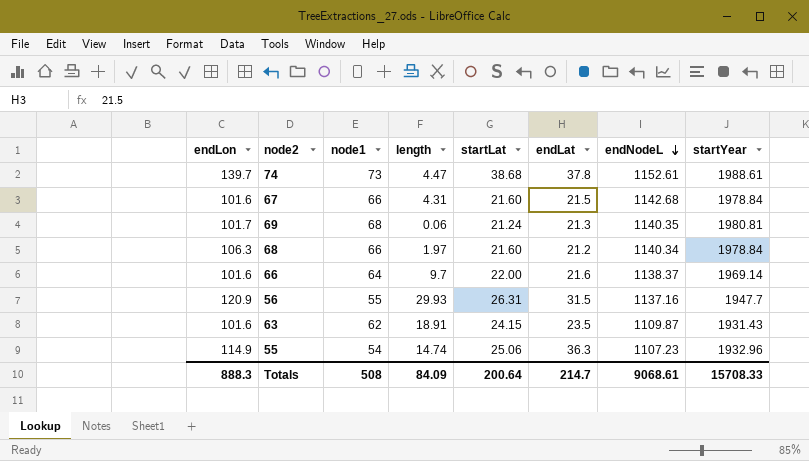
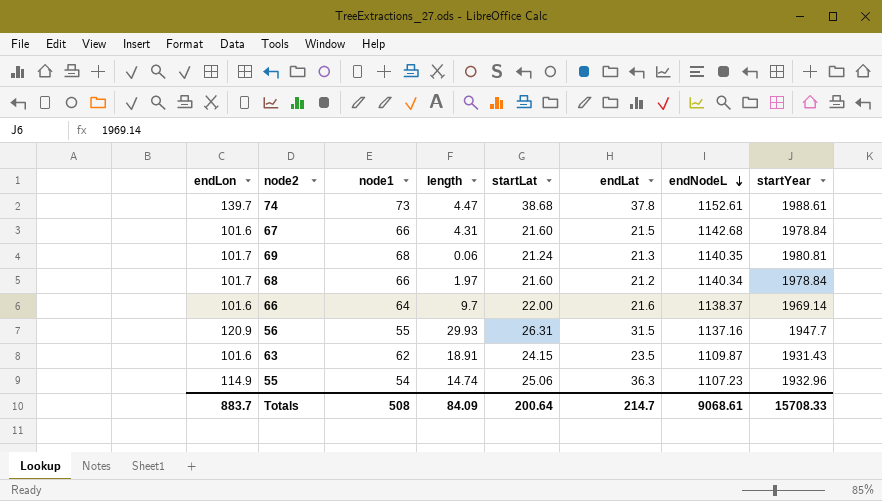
68 | endLon: 106.3 -> 101.7
Totals | endLon: 888.3 -> 883.7

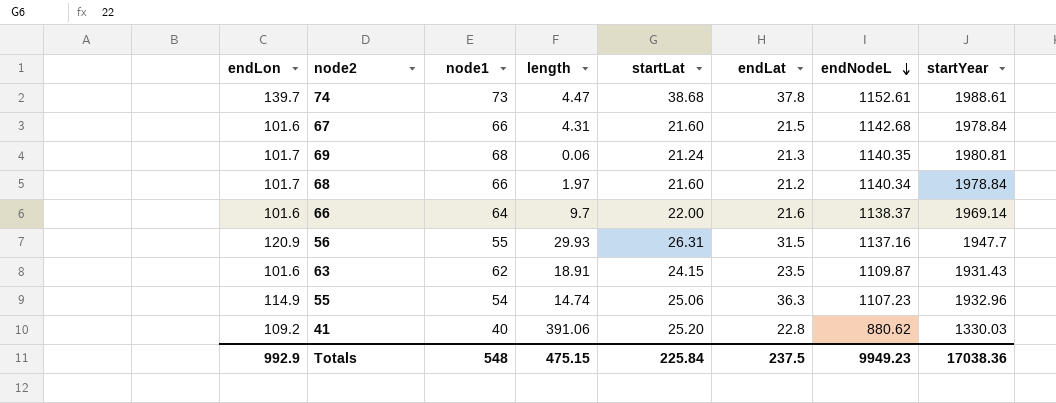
row 41: none -> 109.2 | 40 | 391.06 | 25.20 | 22.8 | 880.62 | 1330.03
Totals | endLon: 883.7 -> 992.9
Totals | node1: 508 -> 548
Totals | length: 84.09 -> 475.15
Totals | startLat: 200.64 -> 225.84
Totals | endLat: 214.7 -> 237.5
Totals | endNodeL: 9068.61 -> 9949.23
Totals | startYear: 15708.33 -> 17038.36

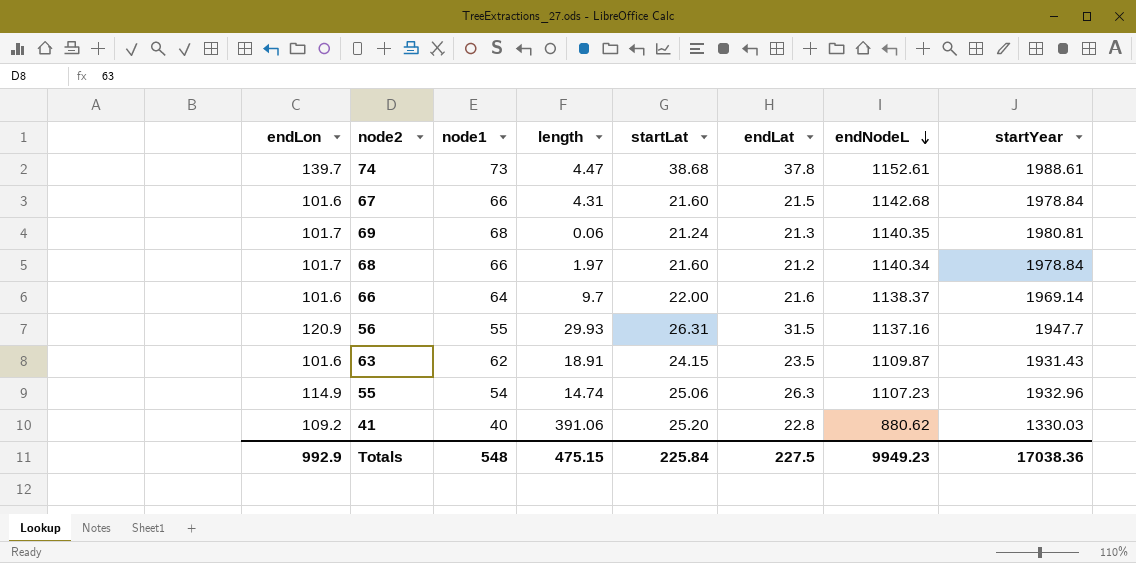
55 | endLat: 36.3 -> 26.3
Totals | endLat: 237.5 -> 227.5

